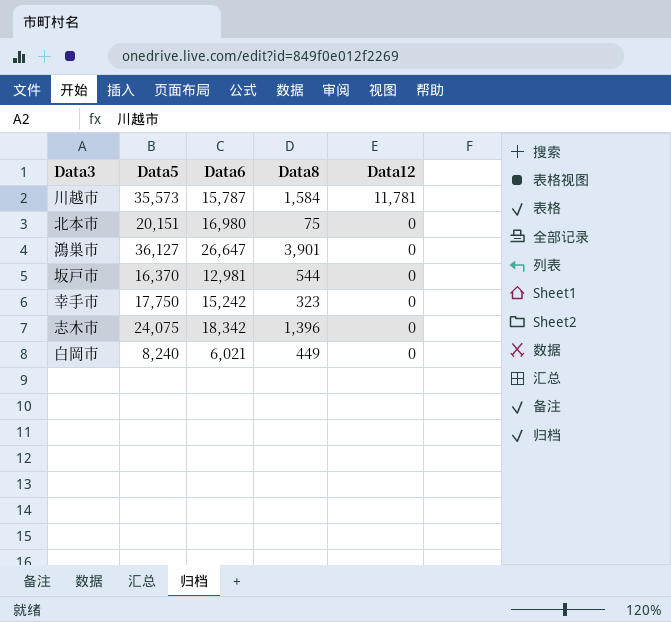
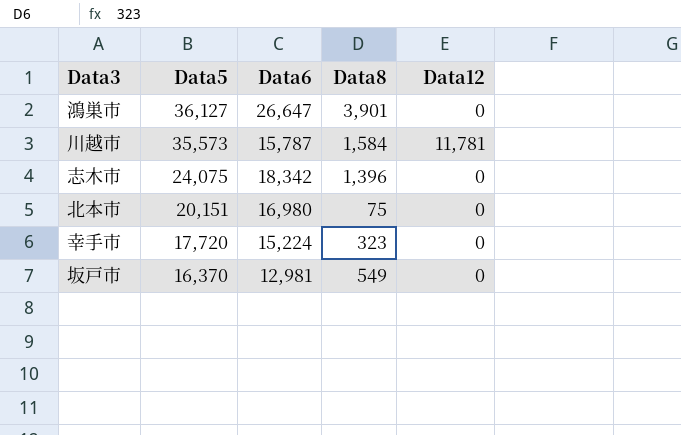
row order: Data12 descending -> Data5 descending
row 白岡市: 8,240 | 6,021 | 449 | 0 -> none
幸手市 | Data5: 17,750 -> 17,720
幸手市 | Data6: 15,242 -> 15,224
坂戸市 | Data8: 544 -> 549

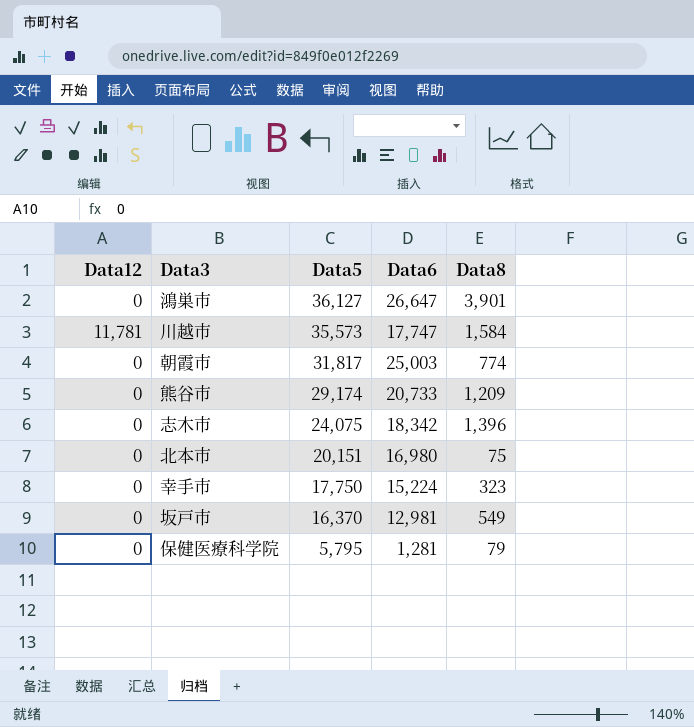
column Data12 | position: 5 -> 1
川越市 | Data6: 15,787 -> 17,747
row 朝霞市: none -> 0 | 31,817 | 25,003 | 774
row 熊谷市: none -> 0 | 29,174 | 20,733 | 1,209
幸手市 | Data5: 17,720 -> 17,750
row 保健医療科学院: none -> 0 | 5,795 | 1,281 | 79

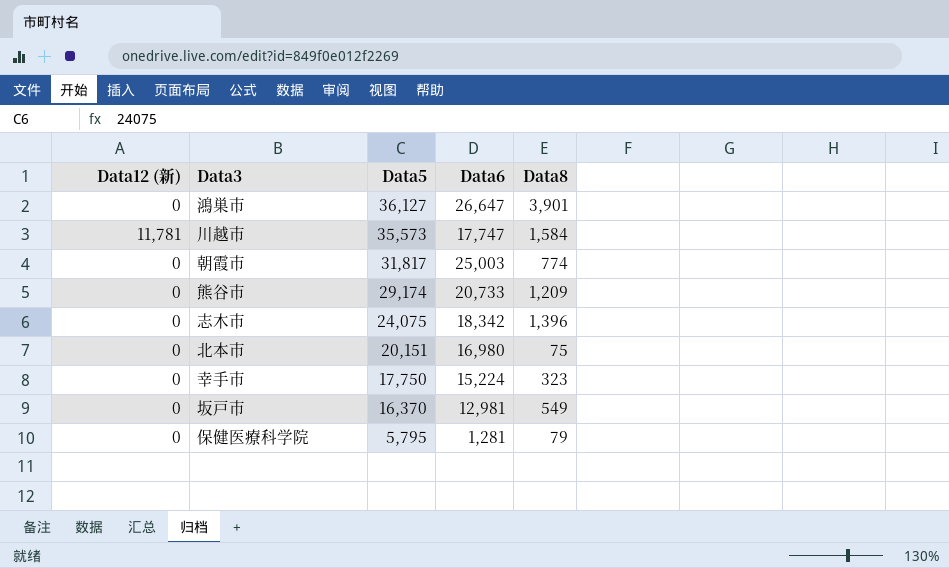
column name: Data12 -> Data12 (新)

